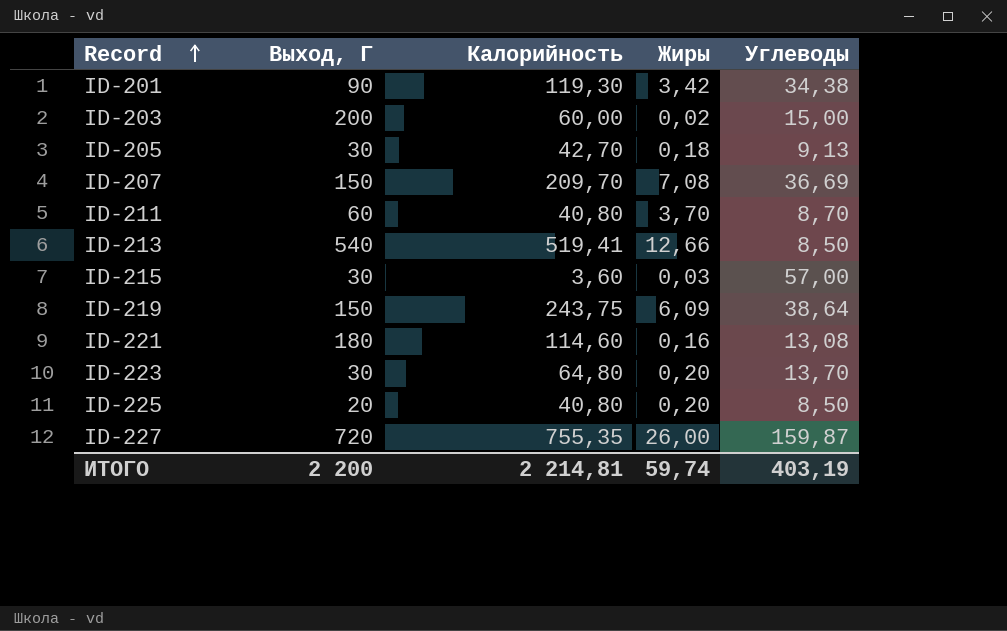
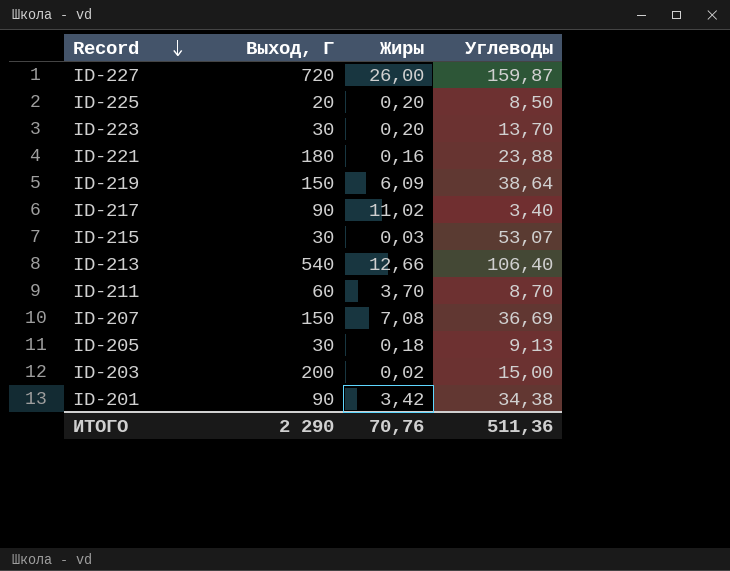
row order: Record ascending -> Record descending
column Калорийность | position: 3 -> none
ID-221 | Углеводы: 13,08 -> 23,88
row ID-217: none -> 90 | 11,02 | 3,40
ID-215 | Углеводы: 57,00 -> 53,07
ID-213 | Углеводы: 8,50 -> 106,40
ИТОГО | Выход, Г: 2 200 -> 2 290
ИТОГО | Жиры: 59,74 -> 70,76
ИТОГО | Углеводы: 403,19 -> 511,36

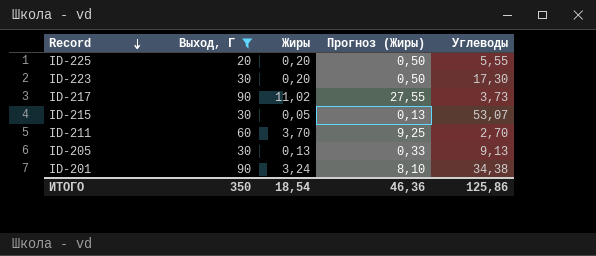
filter: none -> Выход, Г <= 90
column Прогноз (Жиры) | formula: none -> [Жиры] * 2,5
ID-225 | Углеводы: 8,50 -> 5,55
ID-223 | Углеводы: 13,70 -> 17,30
ID-217 | Углеводы: 3,40 -> 3,73
ID-215 | Жиры: 0,03 -> 0,05
ID-211 | Углеводы: 8,70 -> 2,70
ID-205 | Жиры: 0,18 -> 0,13
ID-201 | Жиры: 3,42 -> 3,24
ИТОГО | Выход, Г: 2 290 -> 350
ИТОГО | Жиры: 70,76 -> 18,54
ИТОГО | Углеводы: 511,36 -> 125,86

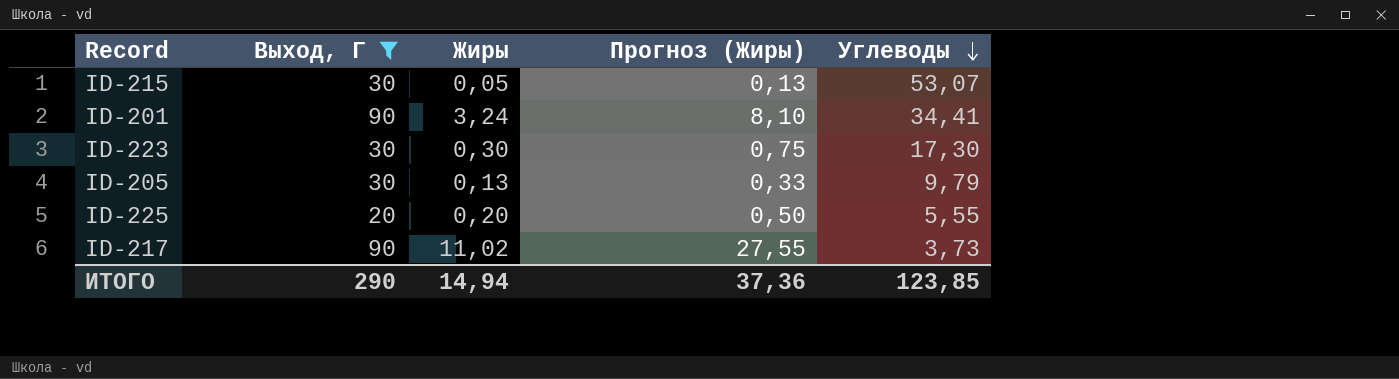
row order: Record descending -> Углеводы descending
row ID-211: 60 | 3,70 | 9,25 | 2,70 -> none
ID-201 | Углеводы: 34,38 -> 34,41
ID-223 | Жиры: 0,20 -> 0,30
ID-223 | Прогноз (Жиры): 0,50 -> 0,75
ID-205 | Углеводы: 9,13 -> 9,79
ИТОГО | Выход, Г: 350 -> 290
ИТОГО | Жиры: 18,54 -> 14,94
ИТОГО | Прогноз (Жиры): 46,36 -> 37,36
ИТОГО | Углеводы: 125,86 -> 123,85

